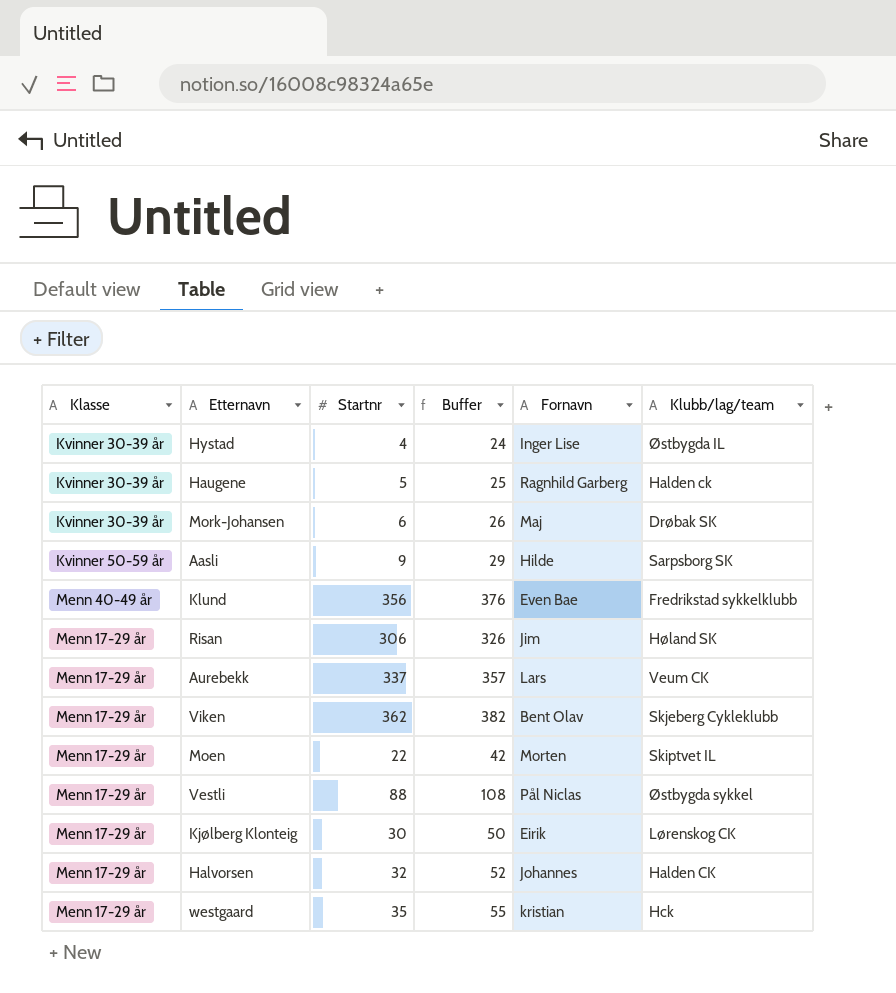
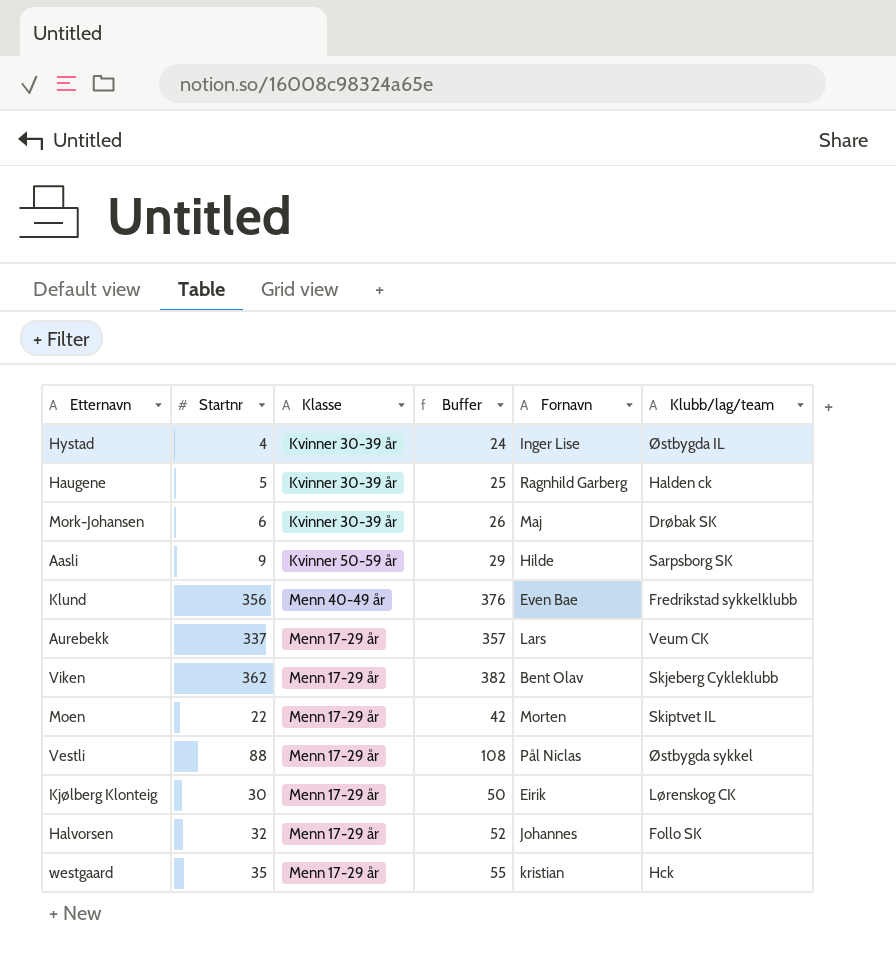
column Klasse | position: 1 -> 3
row Risan: Menn 17-29 år | 306 | 326 | Jim | Høland SK -> none
Halvorsen | Klubb/lag/team: Halden CK -> Follo SK

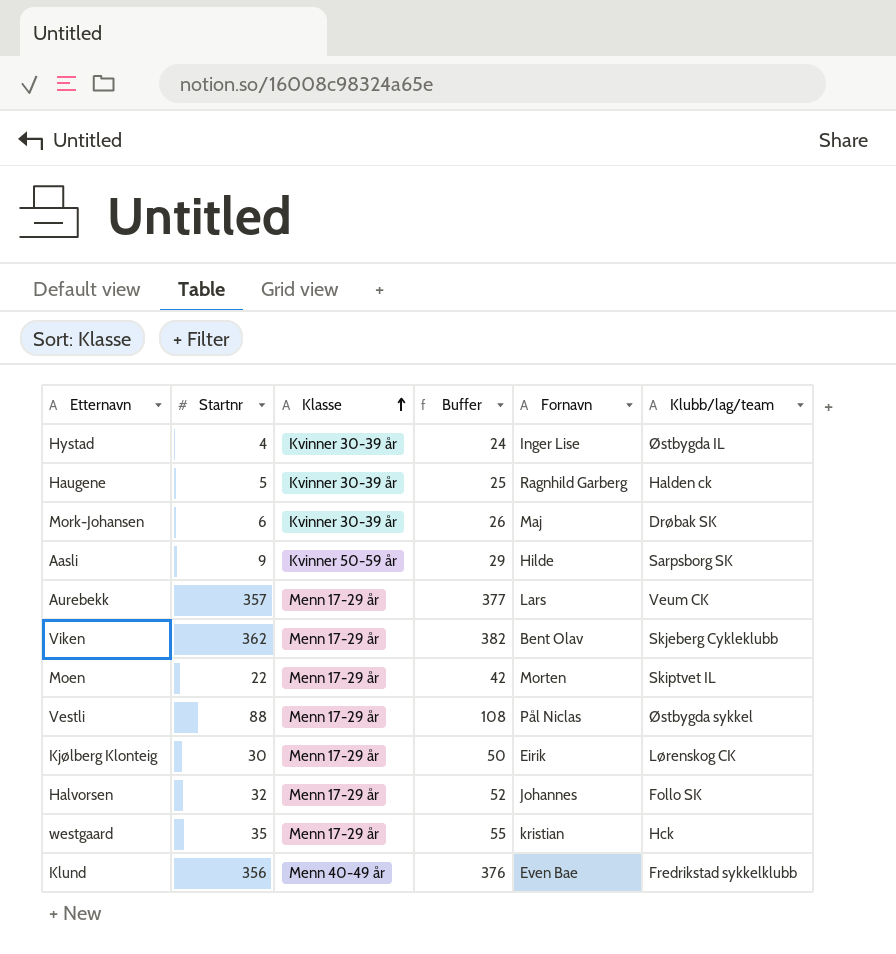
row order: none -> Klasse ascending
Aurebekk | Startnr: 337 -> 357
Aurebekk | Buffer: 357 -> 377

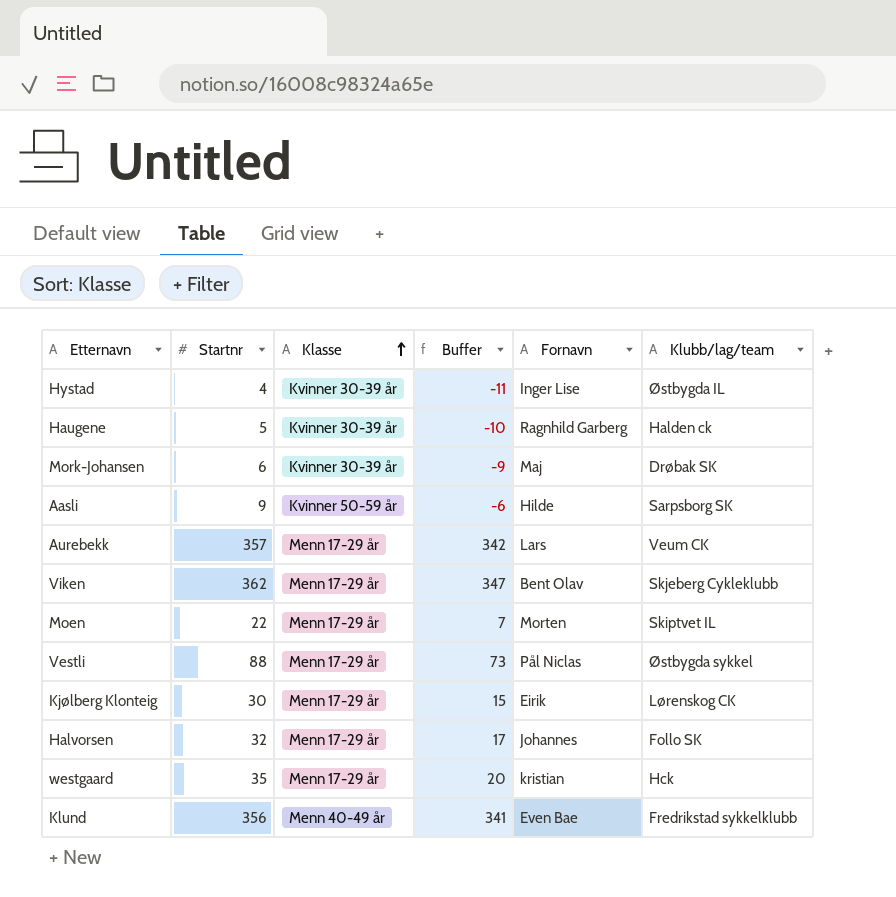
column Buffer | formula: [Startnr] + 20 -> [Startnr] - 15

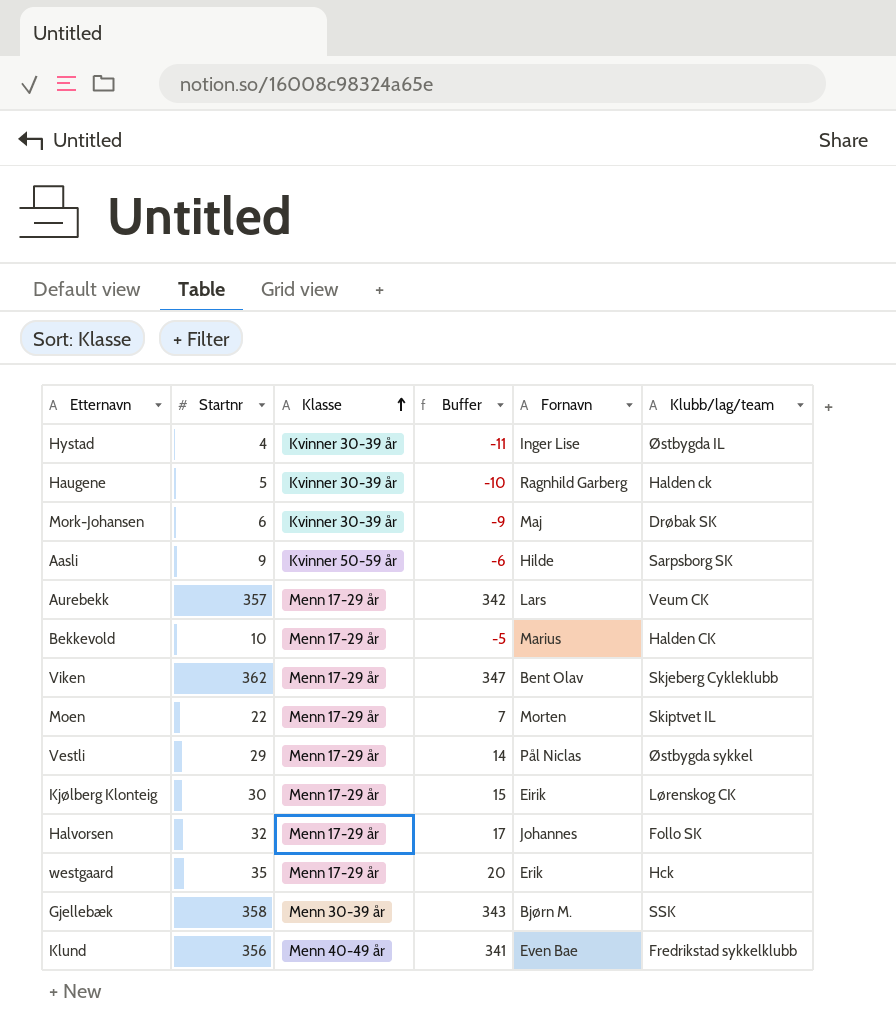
row Bekkevold: none -> 10 | Menn 17-29 år | -5 | Marius | Halden CK
Vestli | Startnr: 88 -> 29
Vestli | Buffer: 73 -> 14
westgaard | Fornavn: kristian -> Erik
row Gjellebæk: none -> 358 | Menn 30-39 år | 343 | Bjørn M. | SSK

